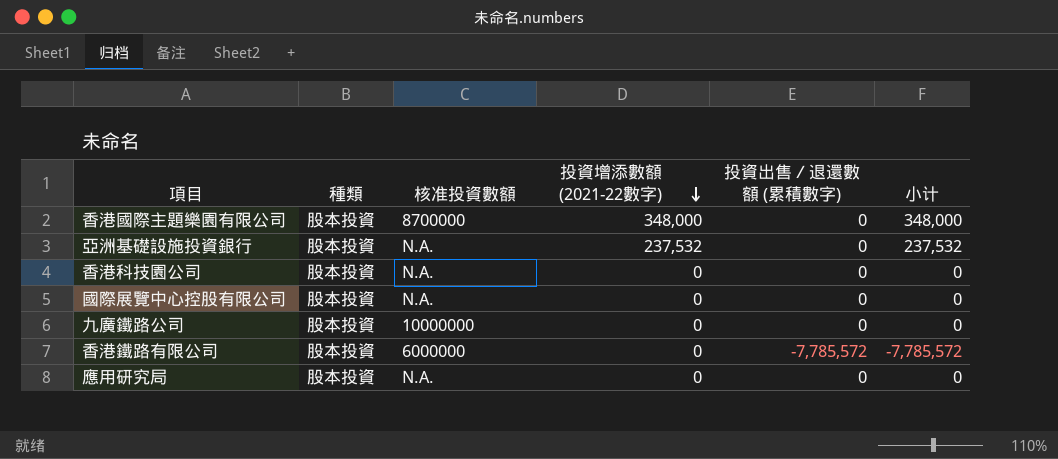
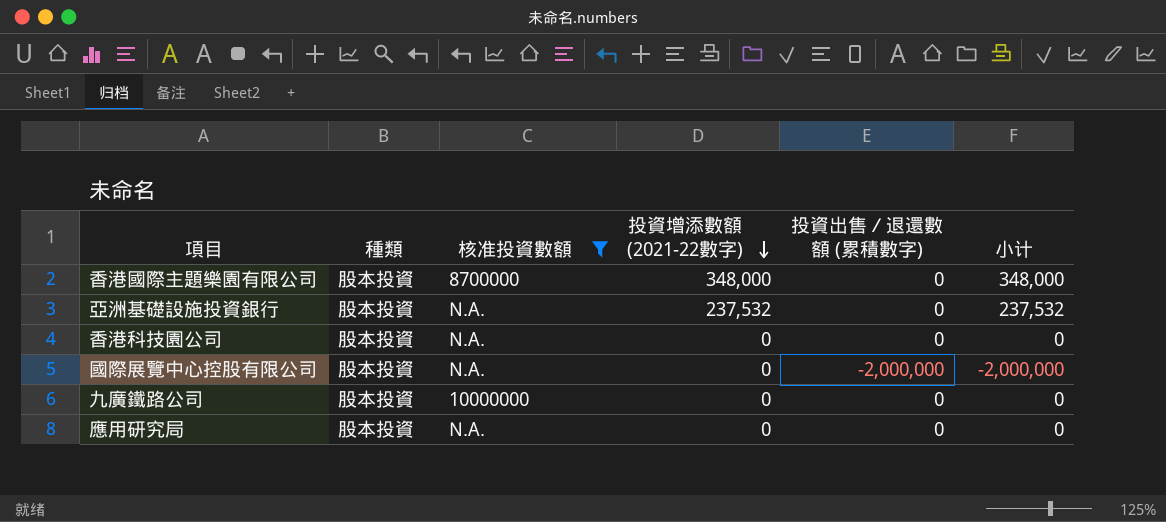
filter: none -> 核准投資數額 != 6000000
國際展覽中心控股有限公司 | 投資出售／退還數額 (累積數字): 0 -> -2,000,000
國際展覽中心控股有限公司 | 小计: 0 -> -2,000,000

